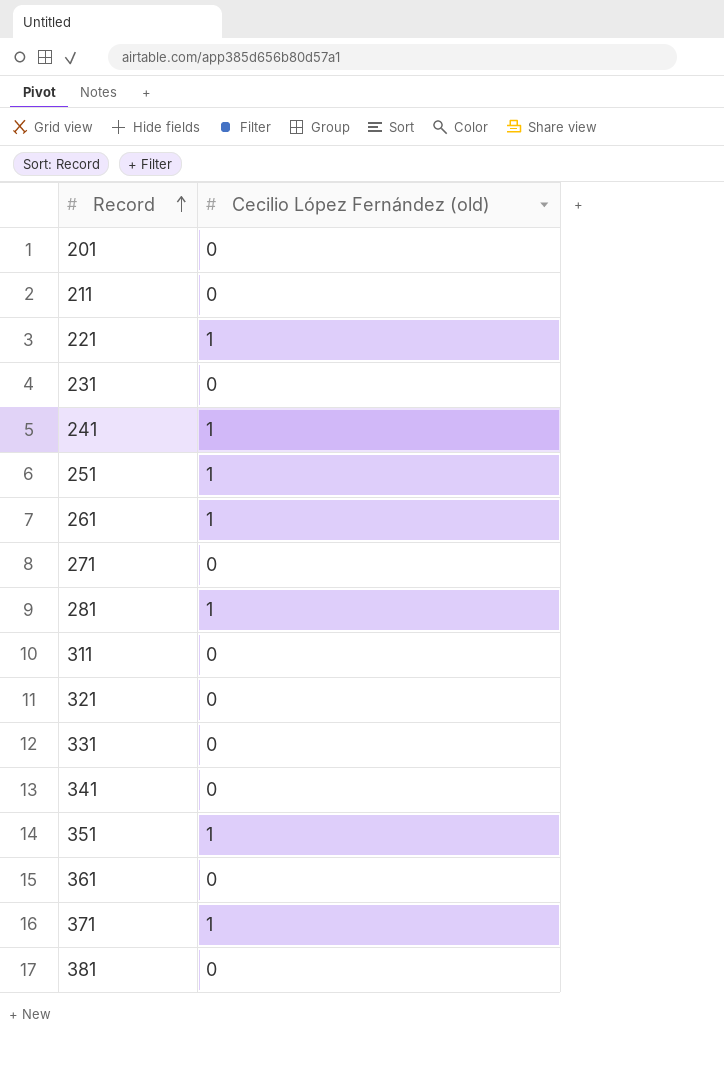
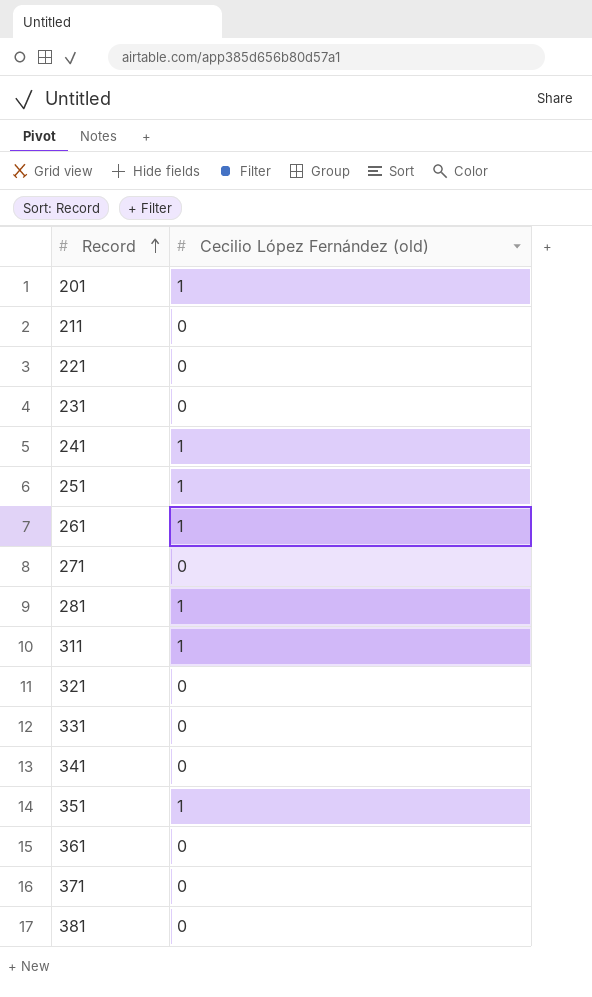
201 | Cecilio López Fernández (old): 0 -> 1
221 | Cecilio López Fernández (old): 1 -> 0
311 | Cecilio López Fernández (old): 0 -> 1
371 | Cecilio López Fernández (old): 1 -> 0

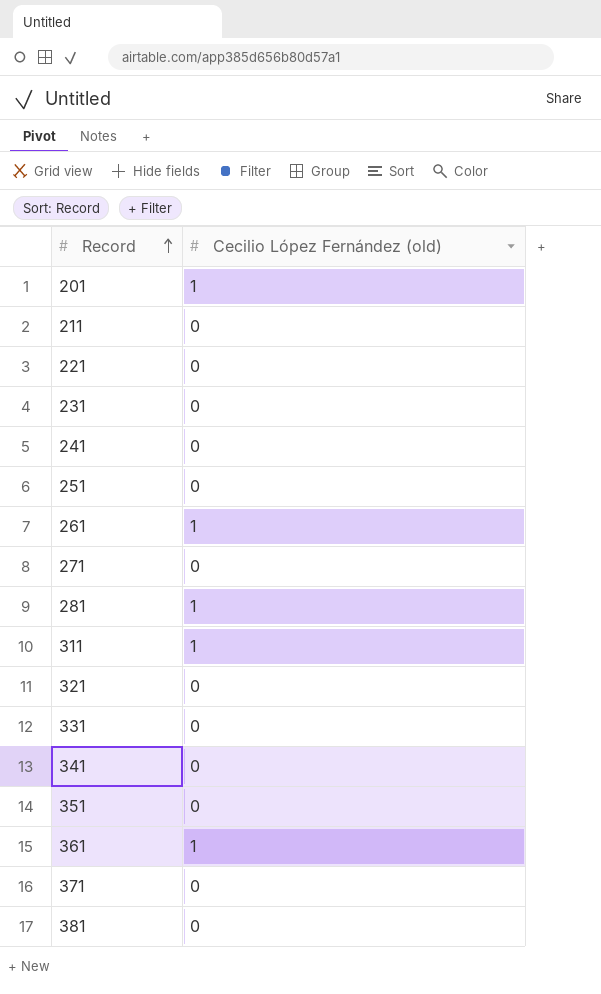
241 | Cecilio López Fernández (old): 1 -> 0
251 | Cecilio López Fernández (old): 1 -> 0
351 | Cecilio López Fernández (old): 1 -> 0
361 | Cecilio López Fernández (old): 0 -> 1

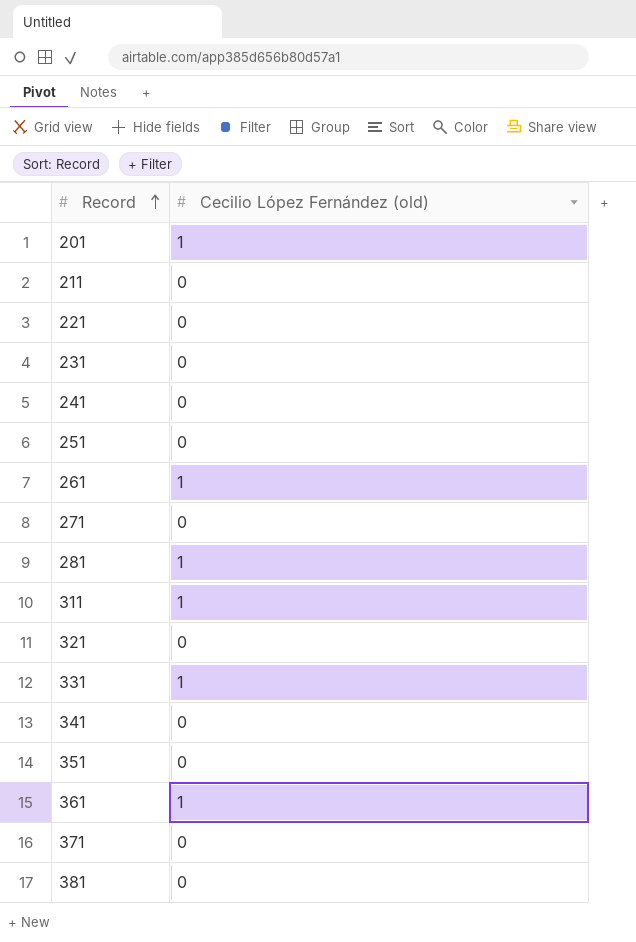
331 | Cecilio López Fernández (old): 0 -> 1

